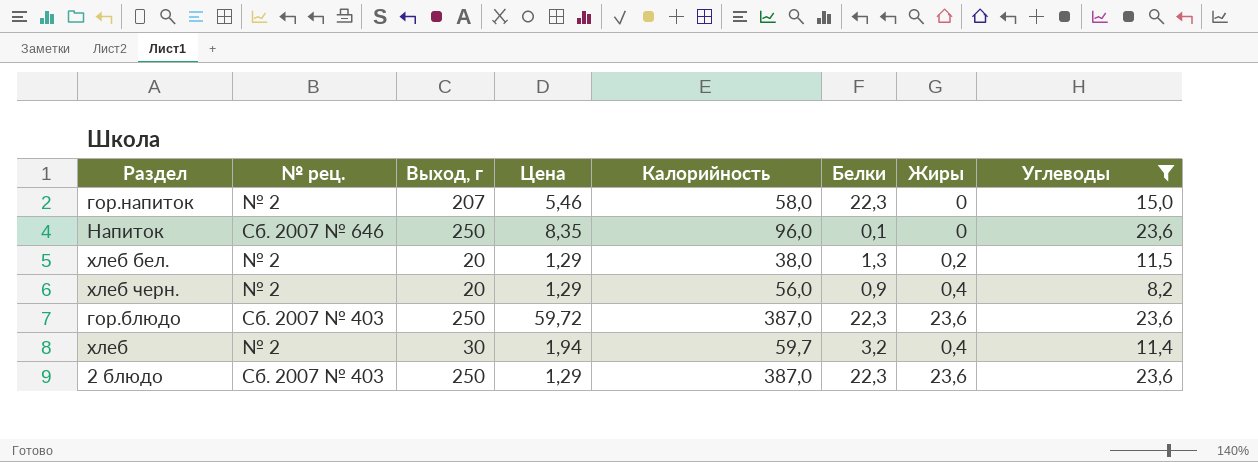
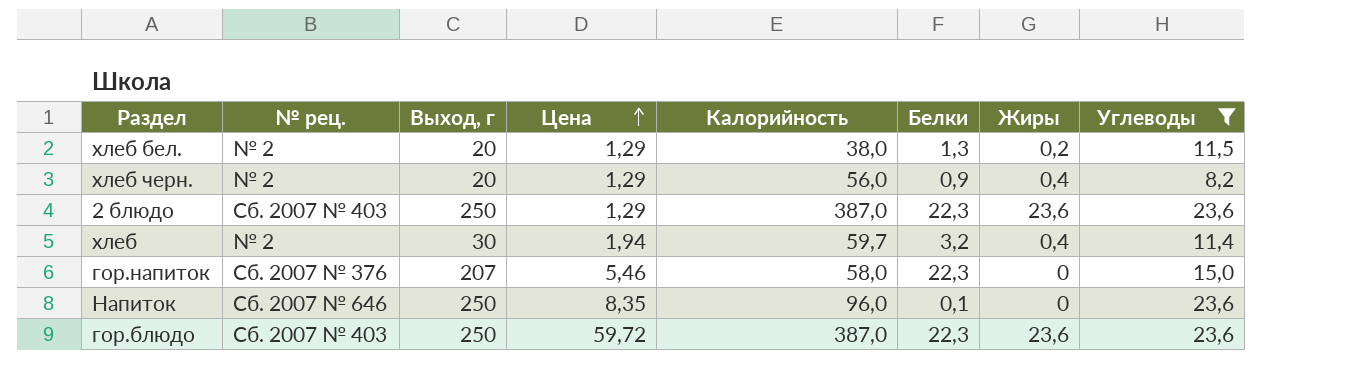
row order: none -> Цена ascending
гор.напиток | № рец.: № 2 -> Сб. 2007 № 376

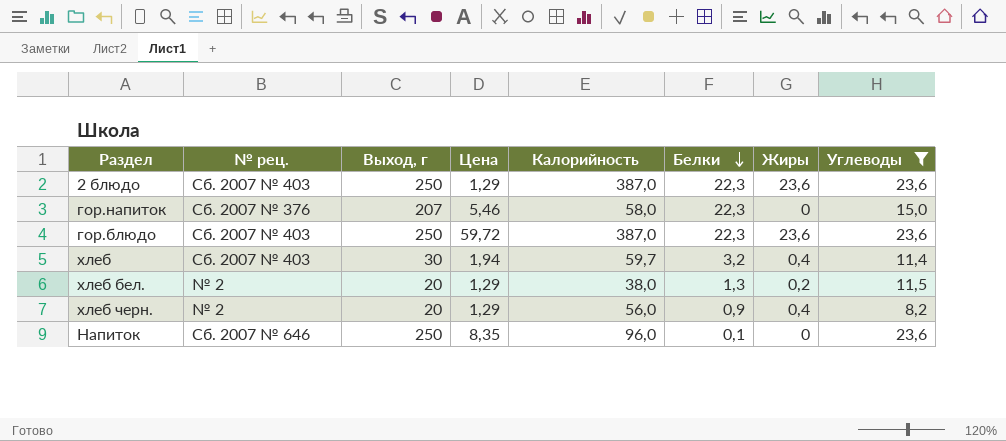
row order: Цена ascending -> Белки descending
хлеб | № рец.: № 2 -> Сб. 2007 № 403

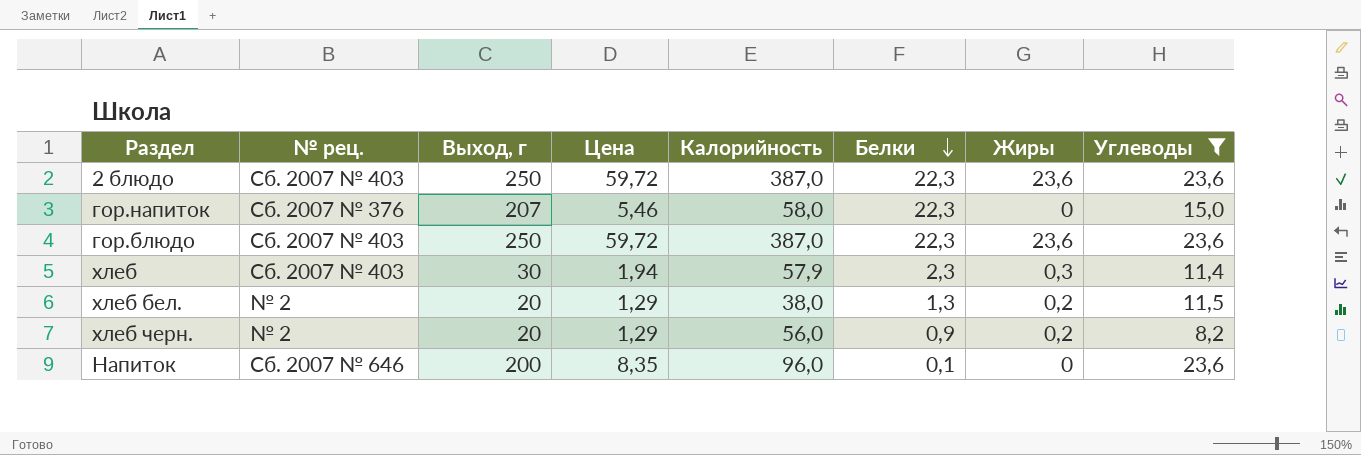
2 блюдо | Цена: 1,29 -> 59,72
хлеб | Калорийность: 59,7 -> 57,9
хлеб | Белки: 3,2 -> 2,3
хлеб | Жиры: 0,4 -> 0,3
хлеб черн. | Жиры: 0,4 -> 0,2
Напиток | Выход, г: 250 -> 200

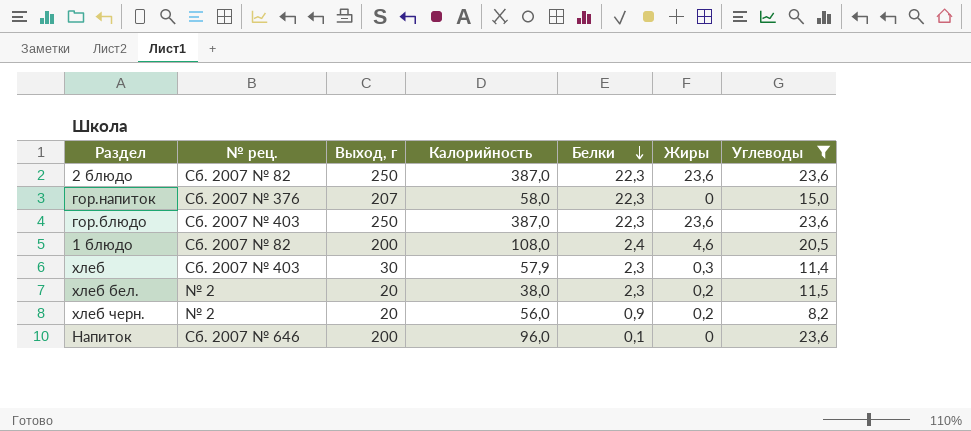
column Цена | position: 4 -> none
2 блюдо | № рец.: Сб. 2007 № 403 -> Сб. 2007 № 82
row 1 блюдо: none -> Сб. 2007 № 82 | 200 | 108,0 | 2,4 | 4,6 | 20,5
хлеб бел. | Белки: 1,3 -> 2,3

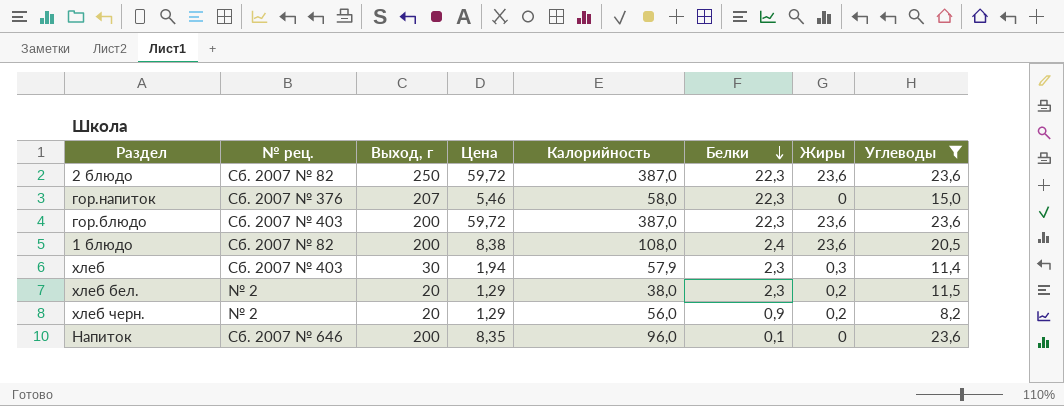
column Цена | position: none -> 4
гор.блюдо | Выход, г: 250 -> 200
1 блюдо | Жиры: 4,6 -> 23,6

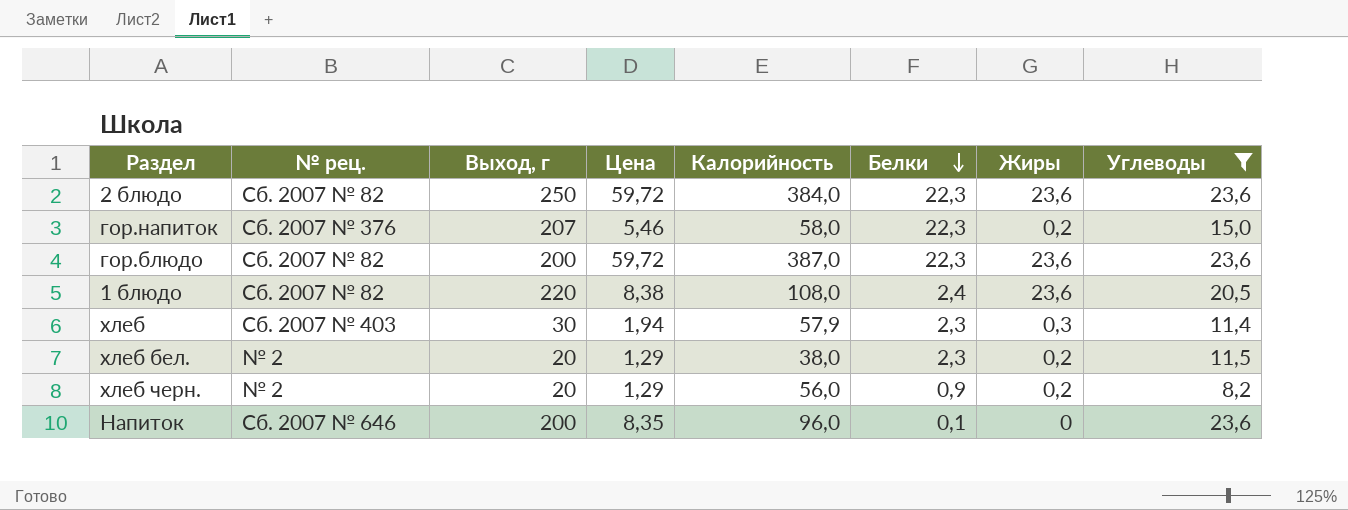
2 блюдо | Калорийность: 387,0 -> 384,0
гор.напиток | Жиры: 0 -> 0,2
гор.блюдо | № рец.: Сб. 2007 № 403 -> Сб. 2007 № 82
1 блюдо | Выход, г: 200 -> 220

